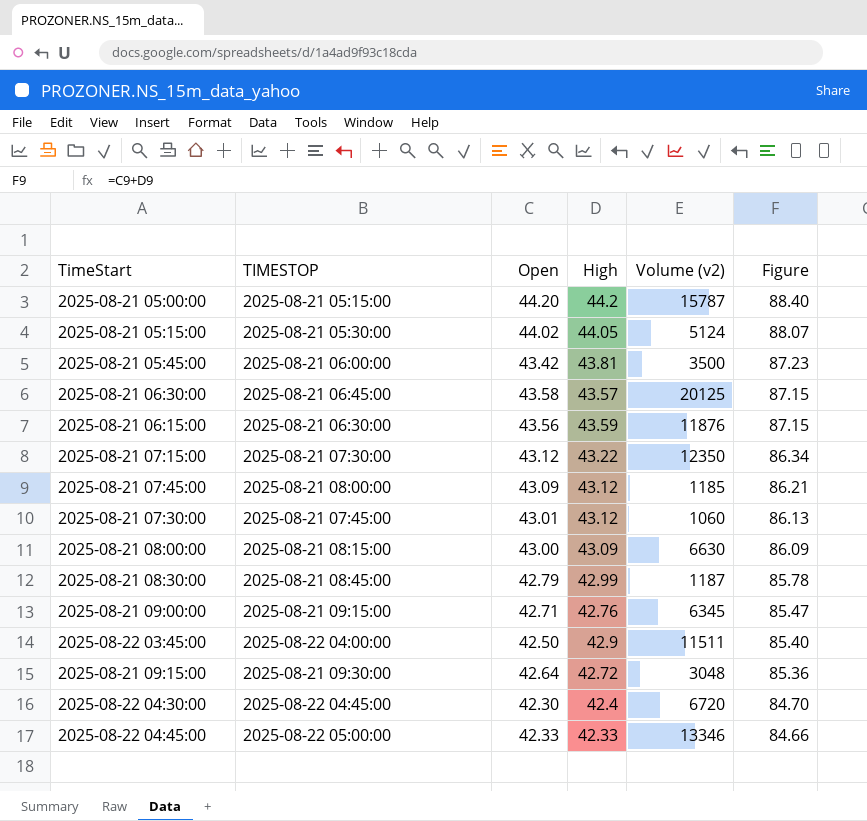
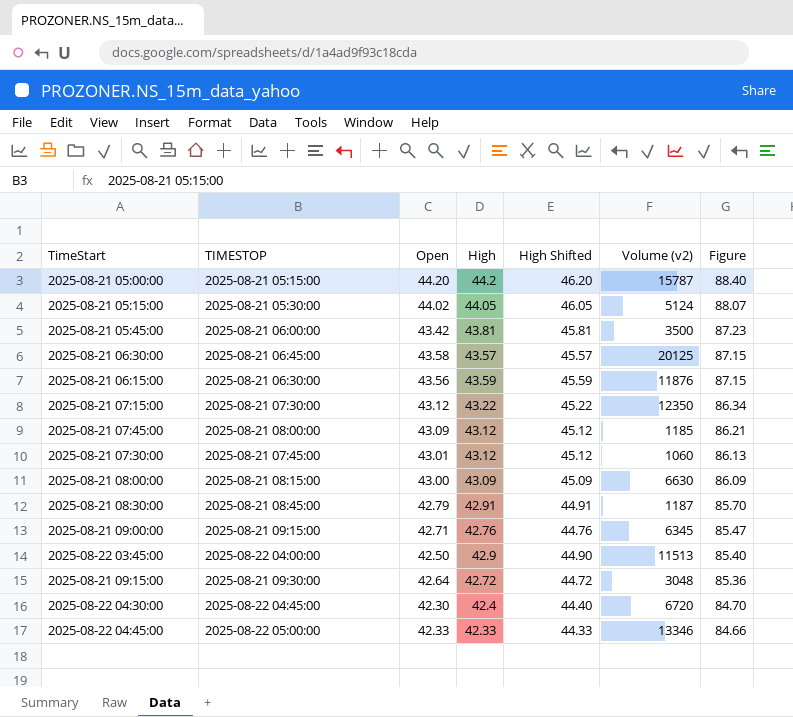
column High Shifted | formula: none -> [High] + 2
2025-08-21 08:30:00 | High: 42.99 -> 42.91
2025-08-21 08:30:00 | Figure: 85.78 -> 85.70
2025-08-22 03:45:00 | Volume (v2): 11511 -> 11513

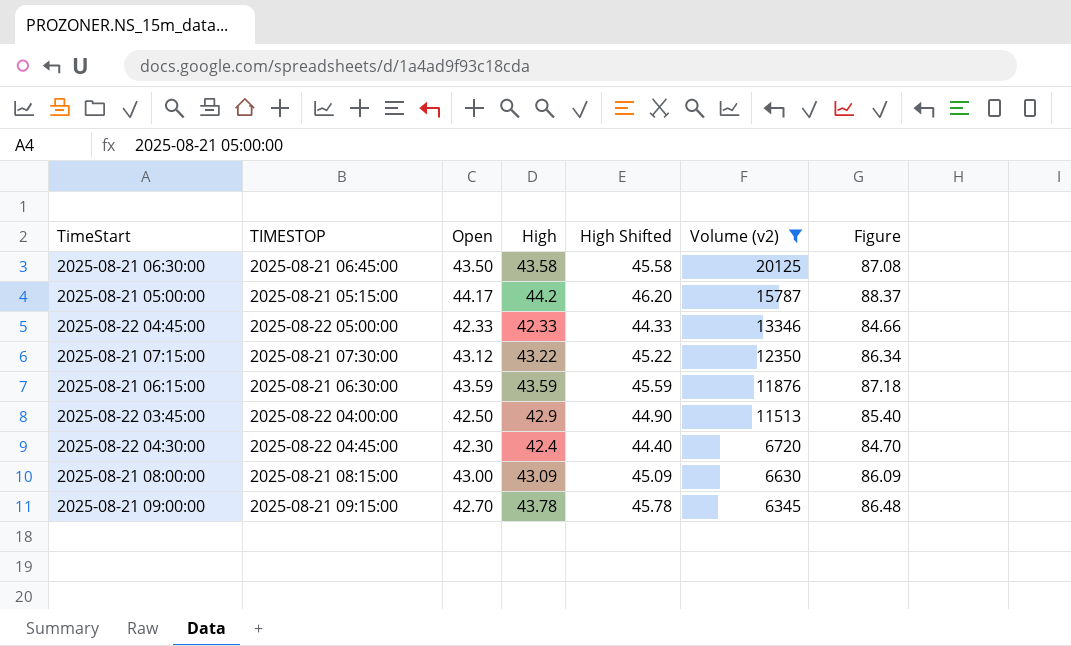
filter: none -> Volume (v2) >= 6345
row order: Figure descending -> Volume (v2) descending
2025-08-21 06:30:00 | Open: 43.58 -> 43.50
2025-08-21 06:30:00 | High: 43.57 -> 43.58
2025-08-21 06:30:00 | High Shifted: 45.57 -> 45.58
2025-08-21 06:30:00 | Figure: 87.15 -> 87.08
2025-08-21 05:00:00 | Open: 44.20 -> 44.17
2025-08-21 05:00:00 | Figure: 88.40 -> 88.37
2025-08-21 06:15:00 | Open: 43.56 -> 43.59
2025-08-21 06:15:00 | Figure: 87.15 -> 87.18
2025-08-21 09:00:00 | Open: 42.71 -> 42.70
2025-08-21 09:00:00 | High: 42.76 -> 43.78
2025-08-21 09:00:00 | High Shifted: 44.76 -> 45.78
2025-08-21 09:00:00 | Figure: 85.47 -> 86.48

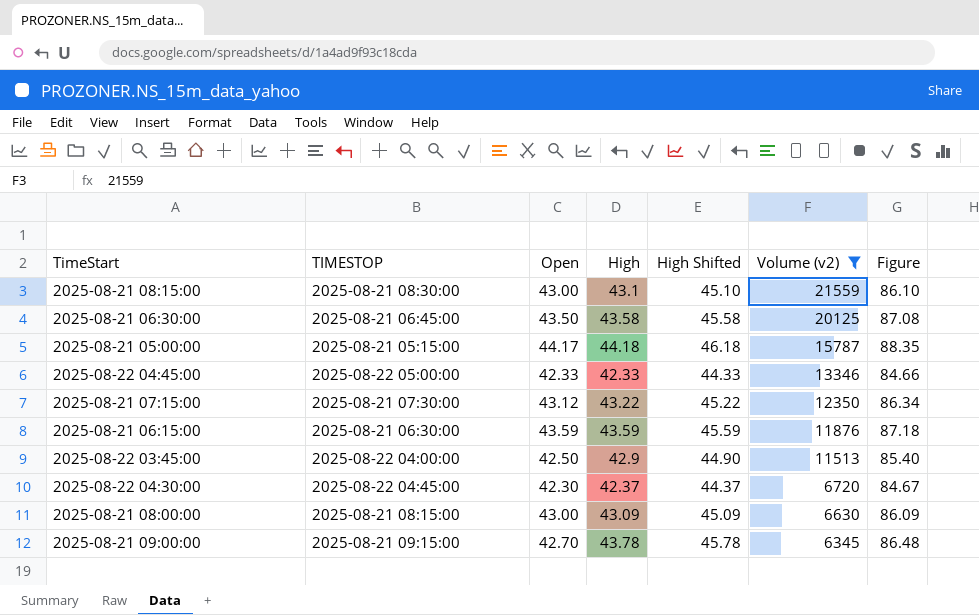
row 2025-08-21 08:15:00: none -> 2025-08-21 08:30:00 | 43.00 | 43.1 | 45.10 | 21559 | 86.10
2025-08-21 05:00:00 | High: 44.2 -> 44.18
2025-08-21 05:00:00 | High Shifted: 46.20 -> 46.18
2025-08-21 05:00:00 | Figure: 88.37 -> 88.35
2025-08-22 04:30:00 | High: 42.4 -> 42.37
2025-08-22 04:30:00 | High Shifted: 44.40 -> 44.37
2025-08-22 04:30:00 | Figure: 84.70 -> 84.67

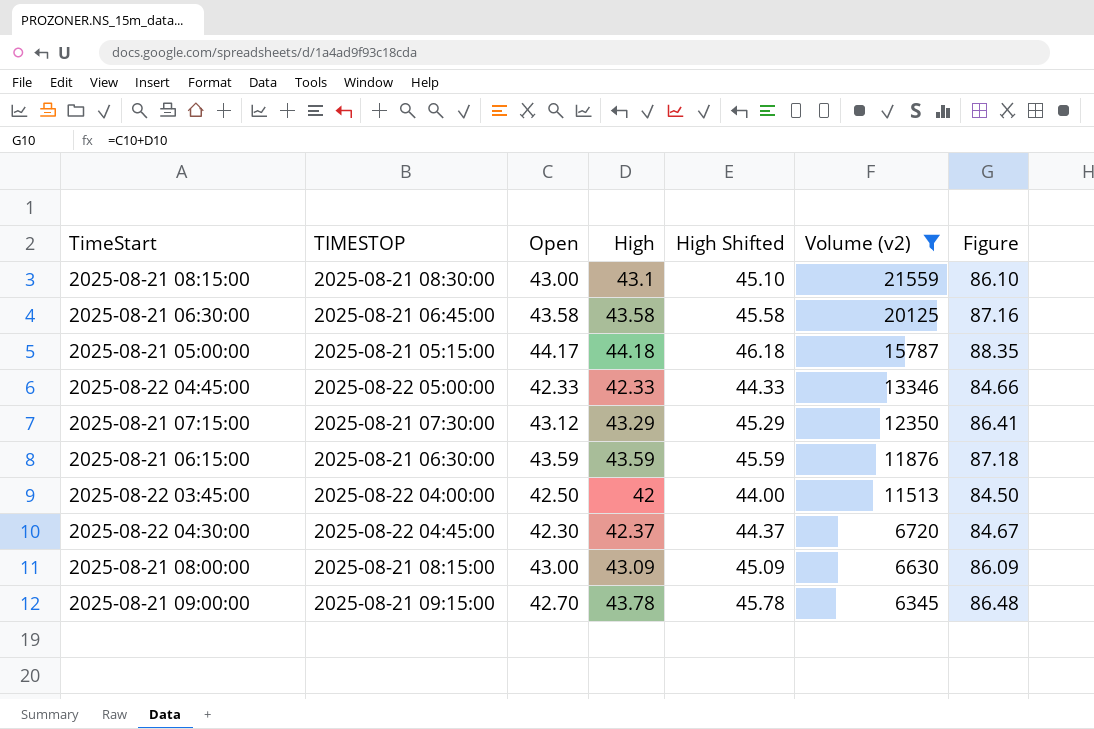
2025-08-21 06:30:00 | Open: 43.50 -> 43.58
2025-08-21 06:30:00 | Figure: 87.08 -> 87.16
2025-08-21 07:15:00 | High: 43.22 -> 43.29
2025-08-21 07:15:00 | High Shifted: 45.22 -> 45.29
2025-08-21 07:15:00 | Figure: 86.34 -> 86.41
2025-08-22 03:45:00 | High: 42.9 -> 42
2025-08-22 03:45:00 | High Shifted: 44.90 -> 44.00
2025-08-22 03:45:00 | Figure: 85.40 -> 84.50

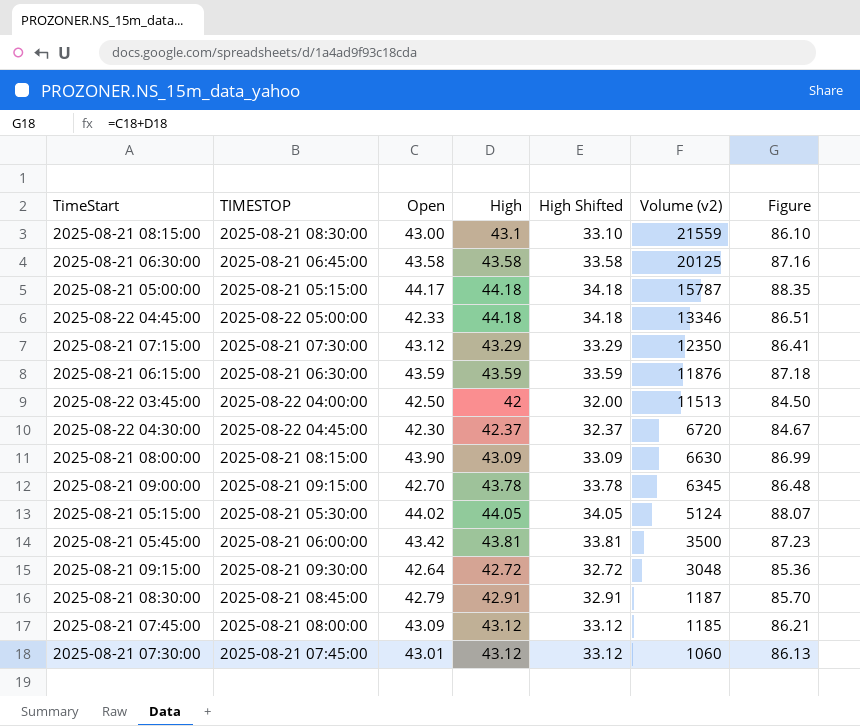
filter: Volume (v2) >= 6345 -> none
column High Shifted | formula: [High] + 2 -> [High] - 10
2025-08-22 04:45:00 | High: 42.33 -> 44.18
2025-08-22 04:45:00 | Figure: 84.66 -> 86.51
2025-08-21 08:00:00 | Open: 43.00 -> 43.90
2025-08-21 08:00:00 | Figure: 86.09 -> 86.99

